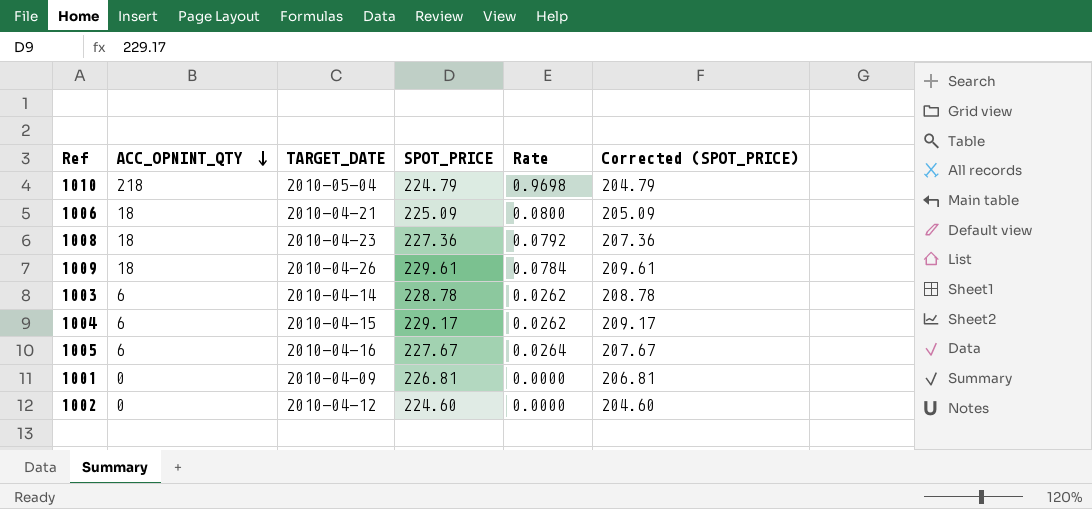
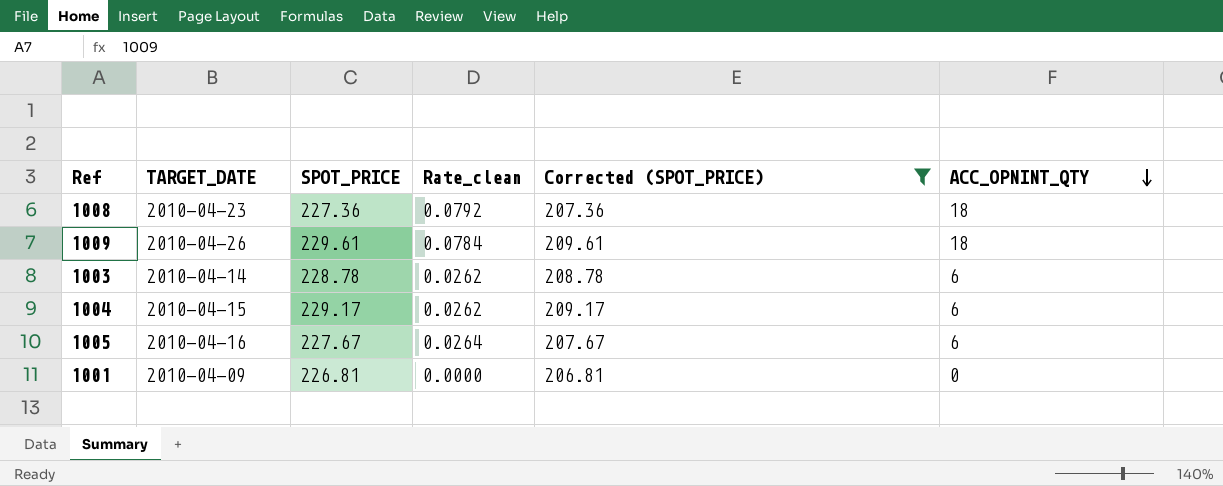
filter: none -> Corrected (SPOT_PRICE) >= 206.81
column name: Rate -> Rate_clean
column ACC_OPNINT_QTY | position: 2 -> 6

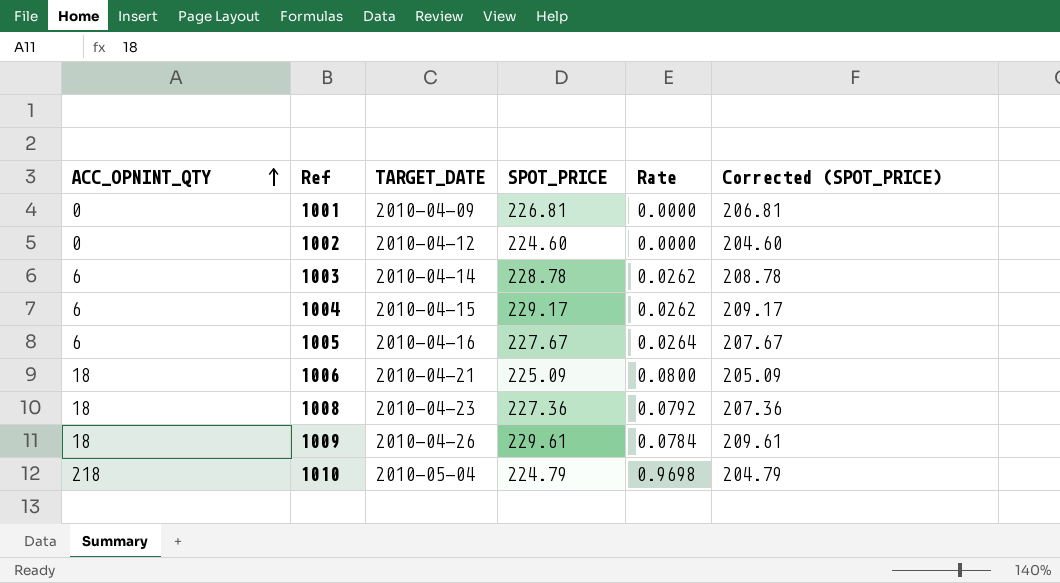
filter: Corrected (SPOT_PRICE) >= 206.81 -> none
row order: ACC_OPNINT_QTY descending -> ACC_OPNINT_QTY ascending
column ACC_OPNINT_QTY | position: 6 -> 1
column name: Rate_clean -> Rate

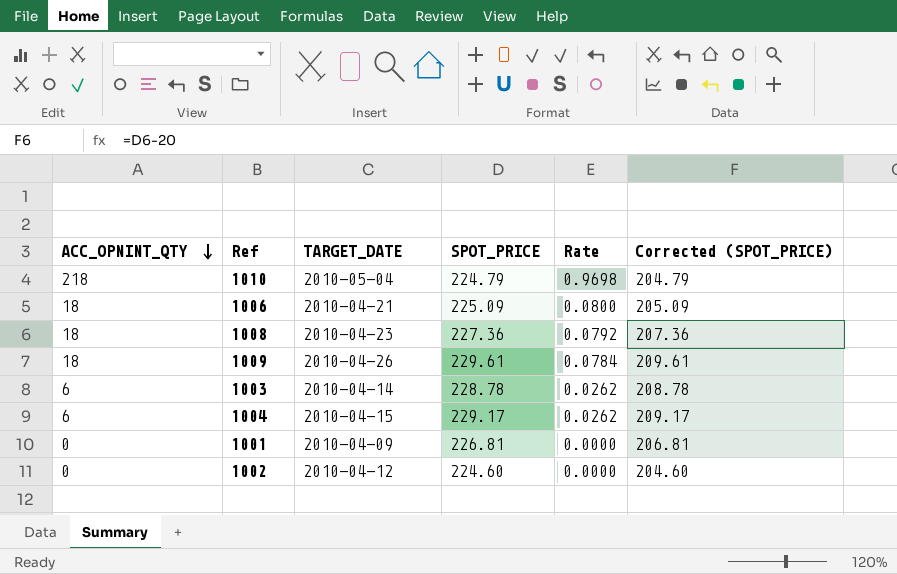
row order: ACC_OPNINT_QTY ascending -> ACC_OPNINT_QTY descending
row 1005: 6 | 2010-04-16 | 227.67 | 0.0264 | 207.67 -> none

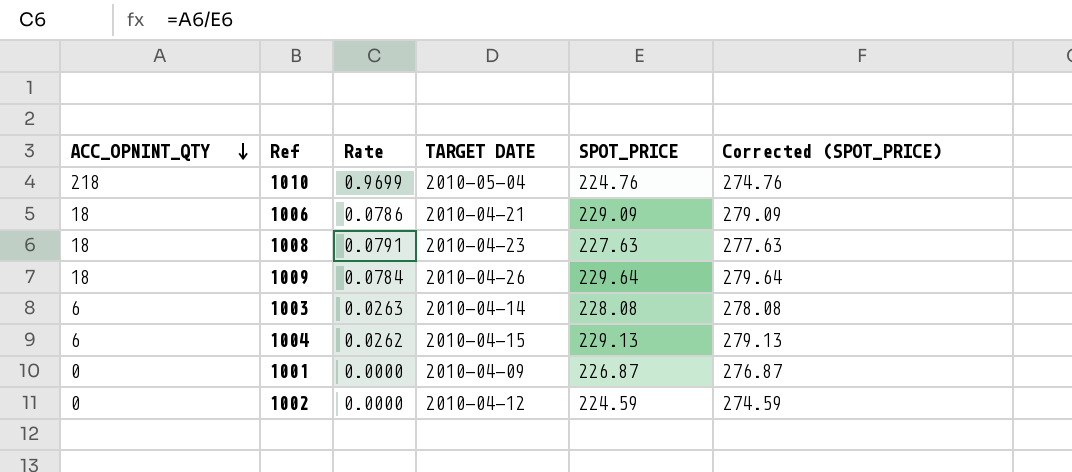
column Rate | position: 5 -> 3
column name: TARGET_DATE -> TARGET DATE
column Corrected (SPOT_PRICE) | formula: [SPOT_PRICE] - 20 -> [SPOT_PRICE] + 50
1010 | Rate: 0.9698 -> 0.9699
1010 | SPOT_PRICE: 224.79 -> 224.76
1006 | Rate: 0.0800 -> 0.0786
1006 | SPOT_PRICE: 225.09 -> 229.09
1008 | Rate: 0.0792 -> 0.0791
1008 | SPOT_PRICE: 227.36 -> 227.63
1009 | SPOT_PRICE: 229.61 -> 229.64
1003 | Rate: 0.0262 -> 0.0263
1003 | SPOT_PRICE: 228.78 -> 228.08
1004 | SPOT_PRICE: 229.17 -> 229.13
1001 | SPOT_PRICE: 226.81 -> 226.87
1002 | SPOT_PRICE: 224.60 -> 224.59

